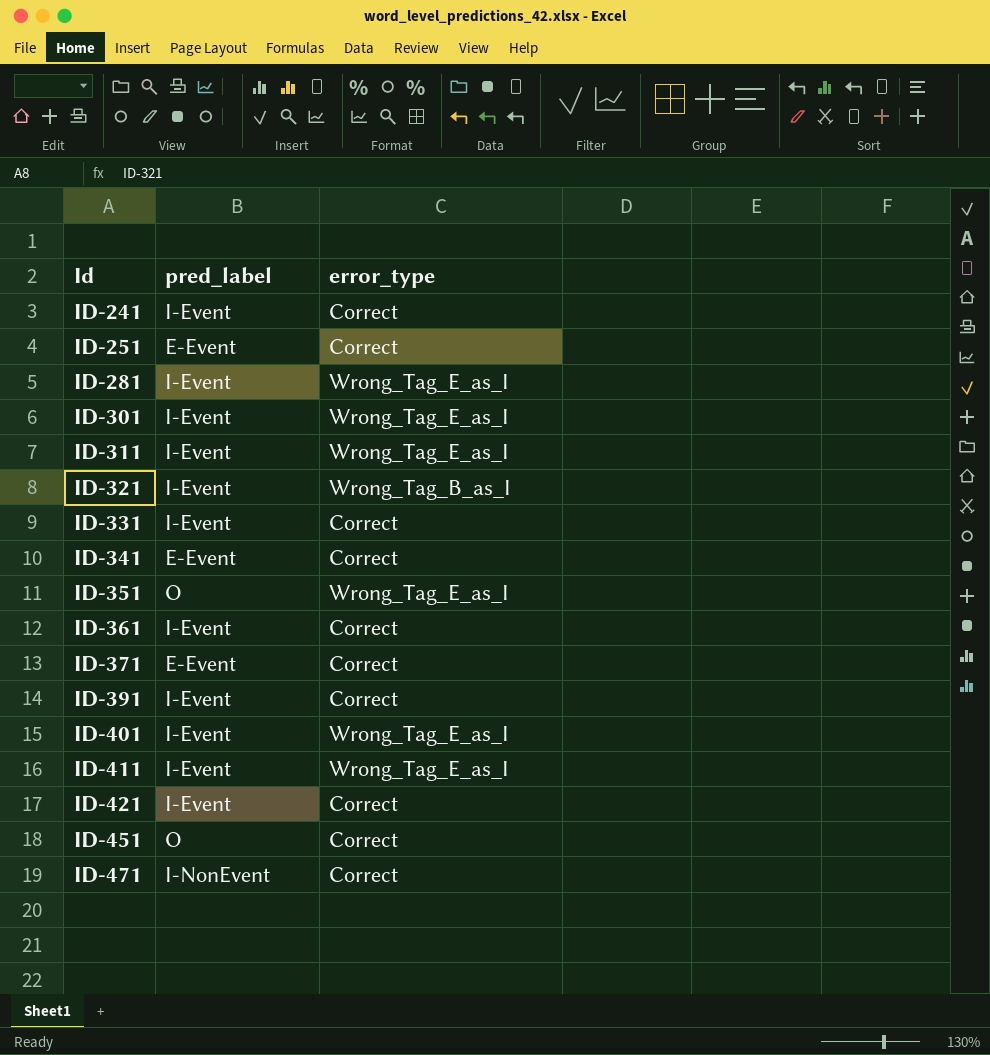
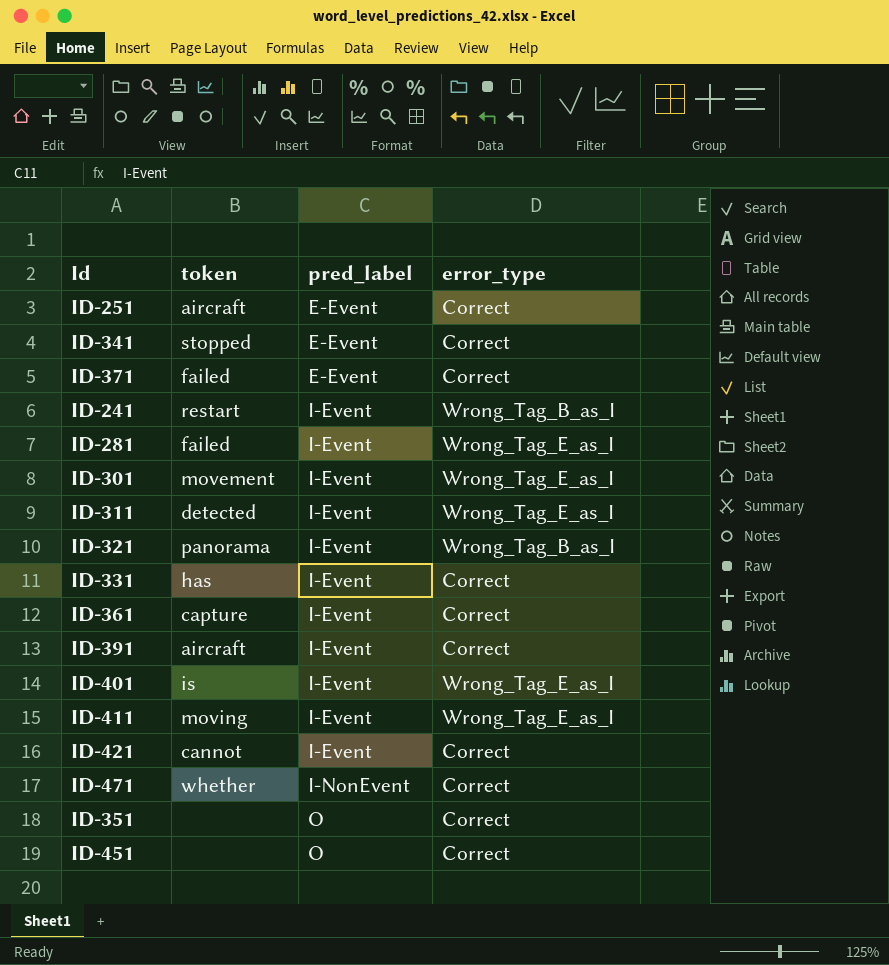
row order: Id ascending -> pred_label ascending
column token | position: none -> 2
ID-241 | error_type: Correct -> Wrong_Tag_B_as_I
ID-351 | error_type: Wrong_Tag_E_as_I -> Correct

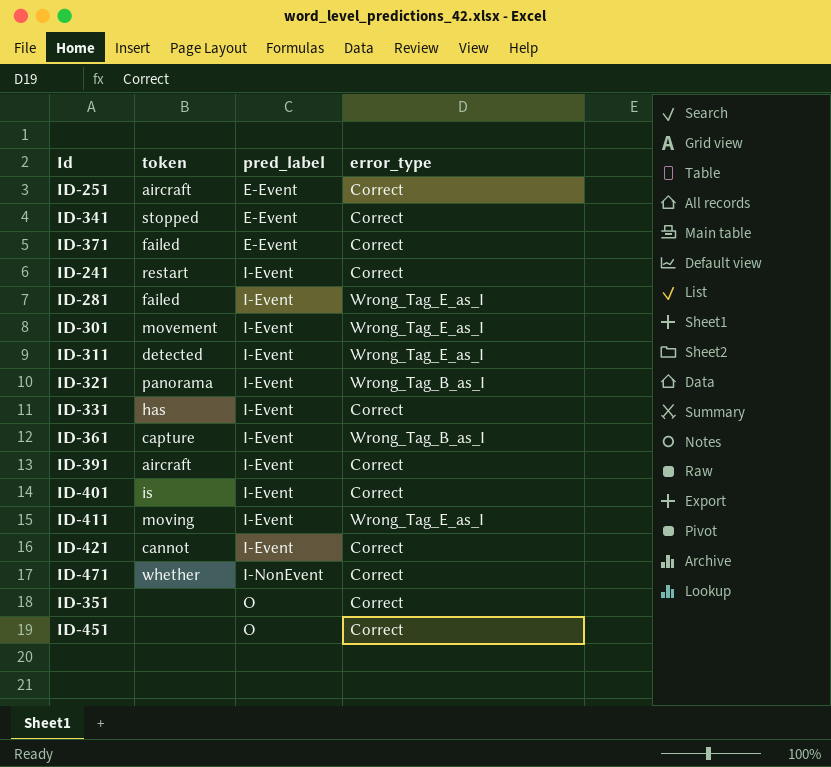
ID-241 | error_type: Wrong_Tag_B_as_I -> Correct
ID-361 | error_type: Correct -> Wrong_Tag_B_as_I
ID-401 | error_type: Wrong_Tag_E_as_I -> Correct

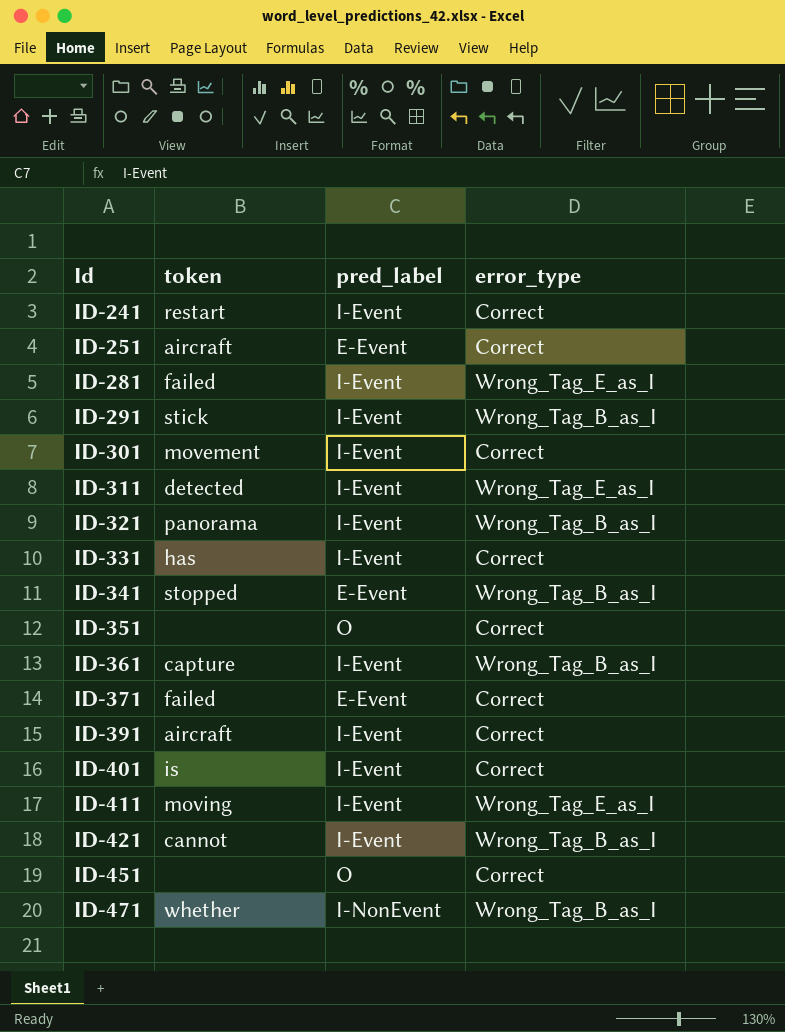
row order: pred_label ascending -> Id ascending
row ID-291: none -> stick | I-Event | Wrong_Tag_B_as_I
ID-301 | error_type: Wrong_Tag_E_as_I -> Correct
ID-341 | error_type: Correct -> Wrong_Tag_B_as_I
ID-421 | error_type: Correct -> Wrong_Tag_B_as_I
ID-471 | error_type: Correct -> Wrong_Tag_B_as_I

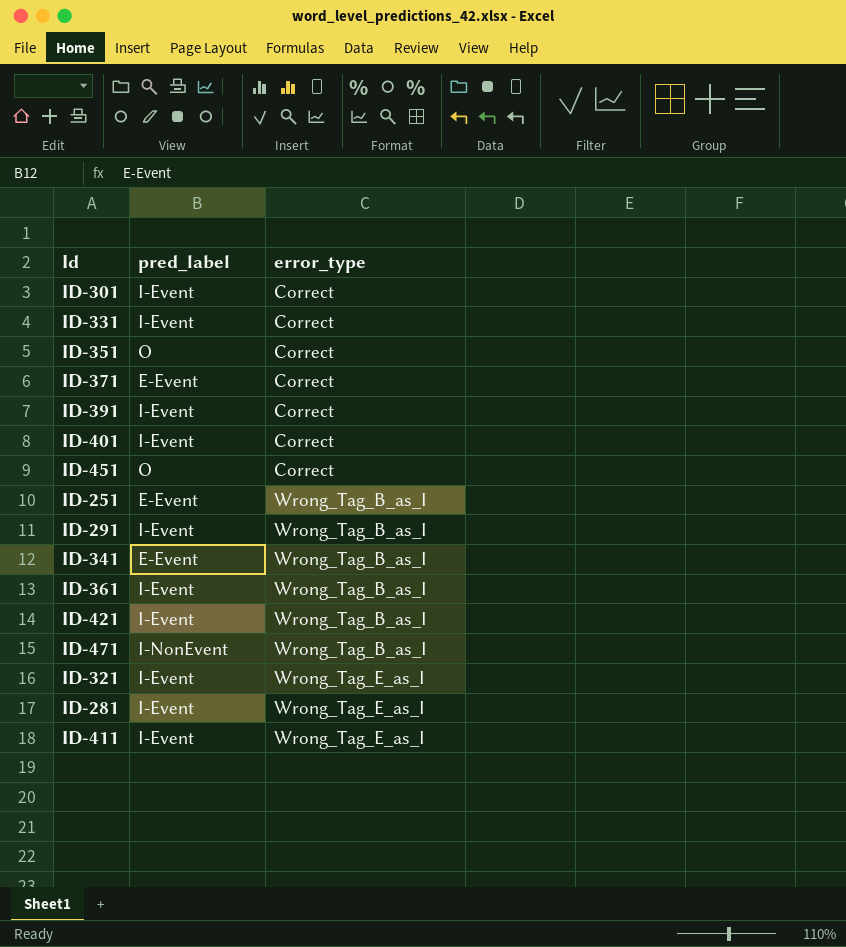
row order: Id ascending -> error_type ascending
column token | position: 2 -> none
row ID-241: restart | I-Event | Correct -> none
row ID-311: detected | I-Event | Wrong_Tag_E_as_I -> none
ID-251 | error_type: Correct -> Wrong_Tag_B_as_I
ID-321 | error_type: Wrong_Tag_B_as_I -> Wrong_Tag_E_as_I

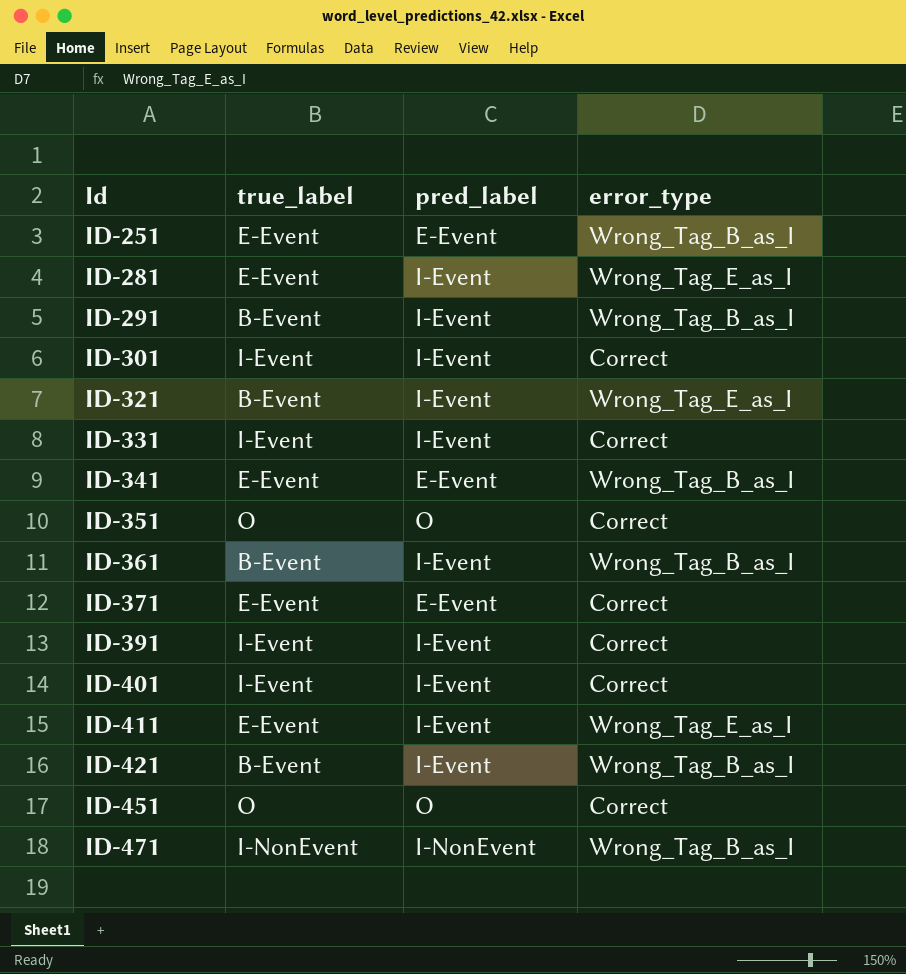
row order: error_type ascending -> Id ascending
column true_label | position: none -> 2

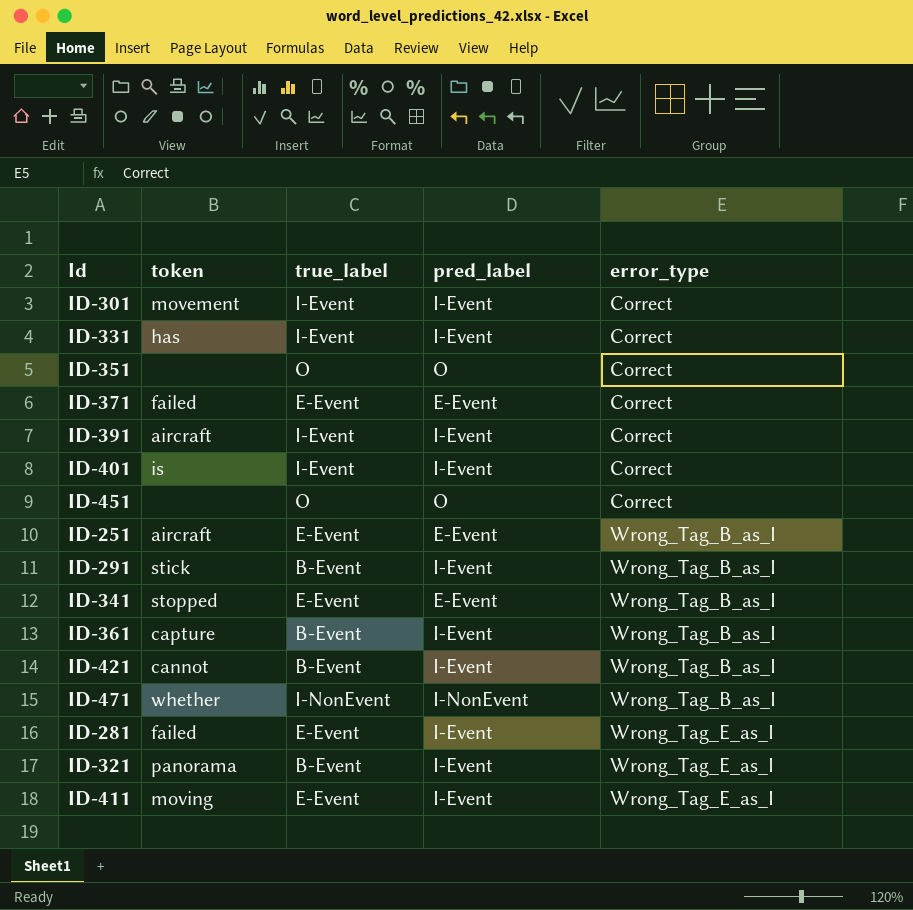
row order: Id ascending -> error_type ascending
column token | position: none -> 2

